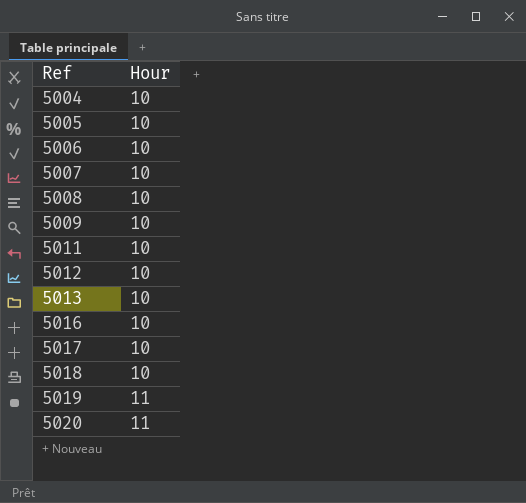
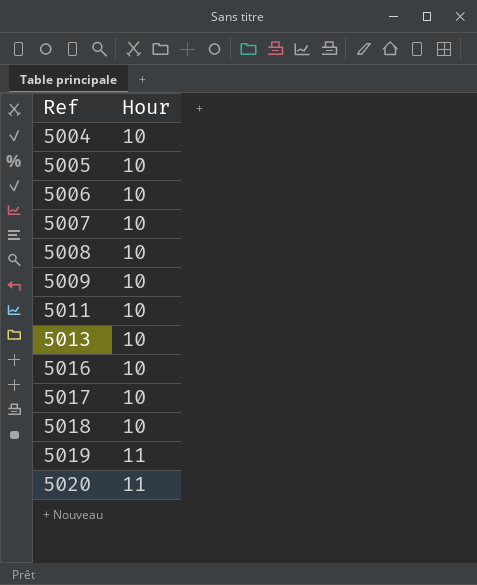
row 5012: 10 -> none

